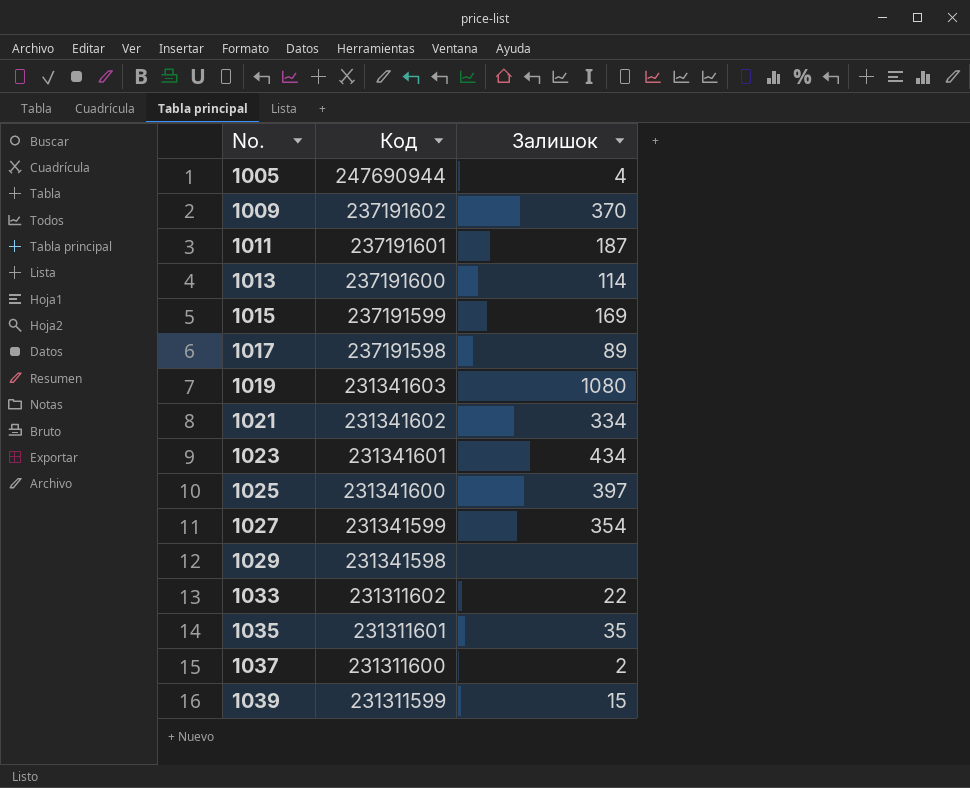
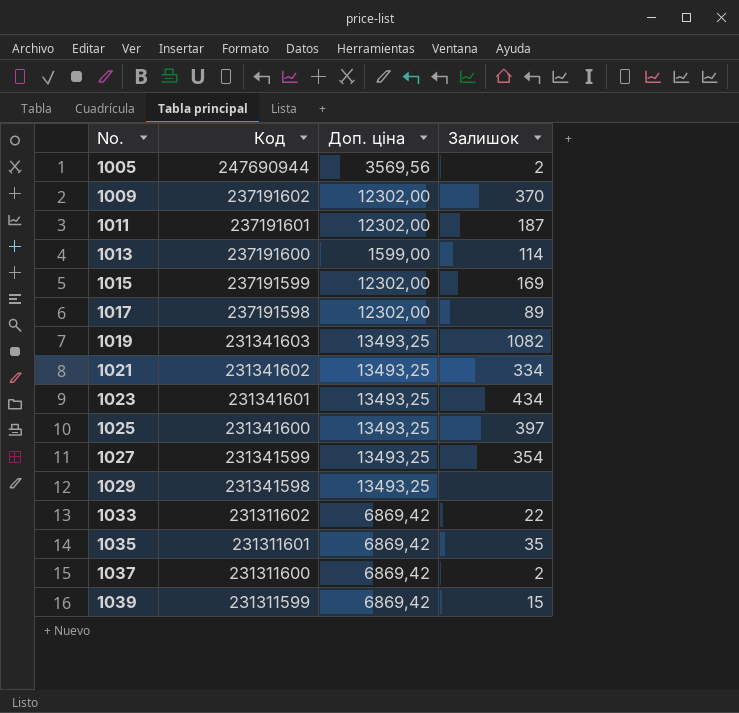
column Доп. ціна | position: none -> 3
1005 | Залишок: 4 -> 2
1019 | Залишок: 1080 -> 1082

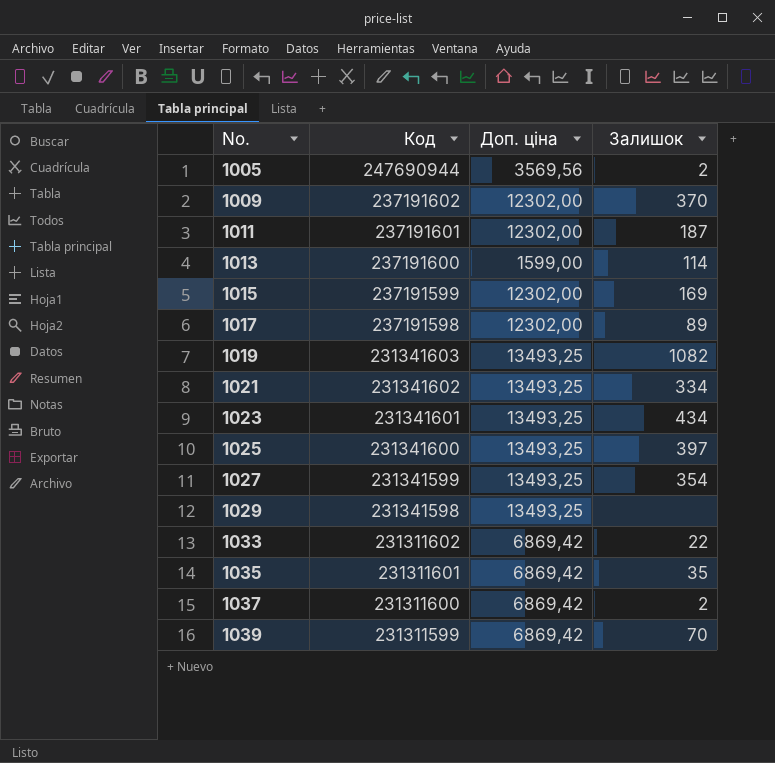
1039 | Залишок: 15 -> 70

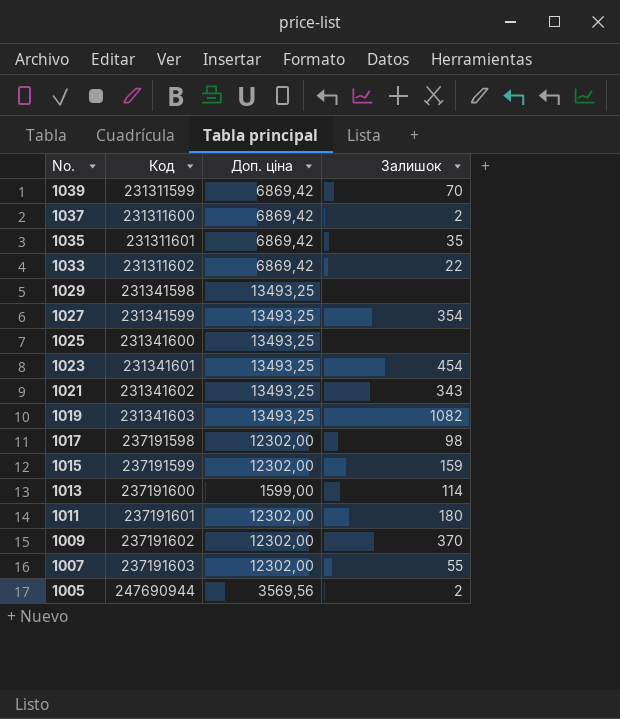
row order: No. ascending -> No. descending
1025 | Залишок: 397 -> none
1023 | Залишок: 434 -> 454
1021 | Залишок: 334 -> 343
1017 | Залишок: 89 -> 98
1015 | Залишок: 169 -> 159
1011 | Залишок: 187 -> 180
row 1007: none -> 237191603 | 12302,00 | 55

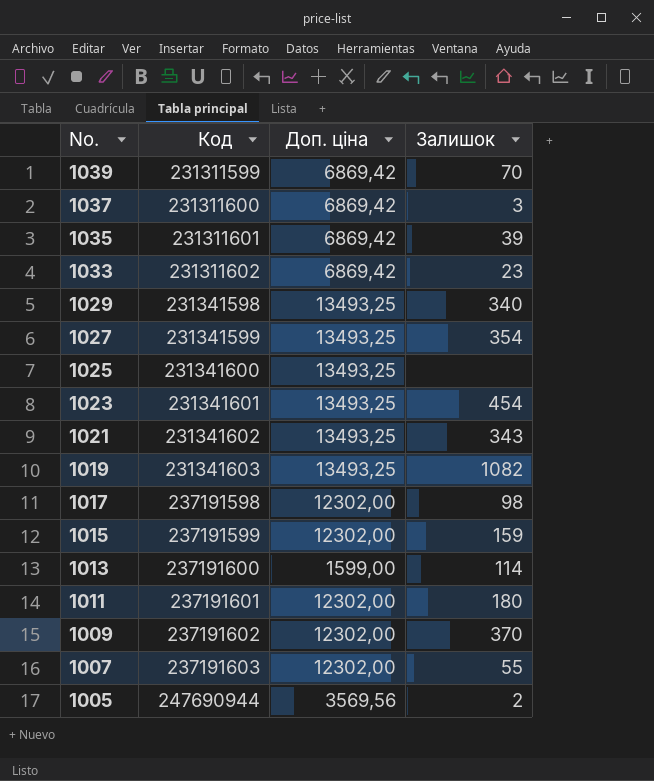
1037 | Залишок: 2 -> 3
1035 | Залишок: 35 -> 39
1033 | Залишок: 22 -> 23
1029 | Залишок: none -> 340

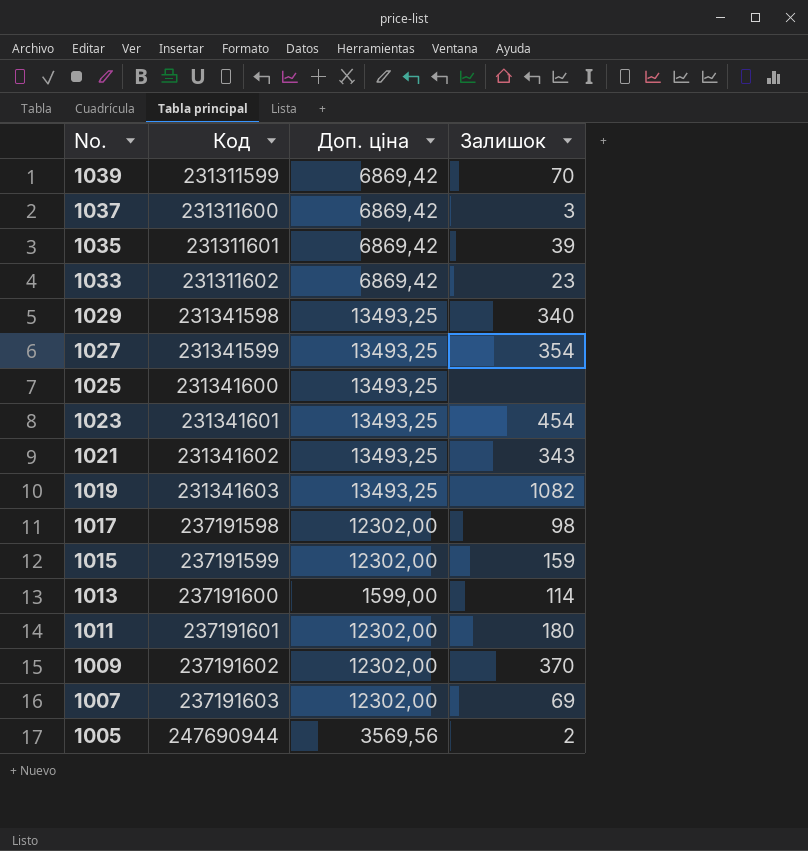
1007 | Залишок: 55 -> 69

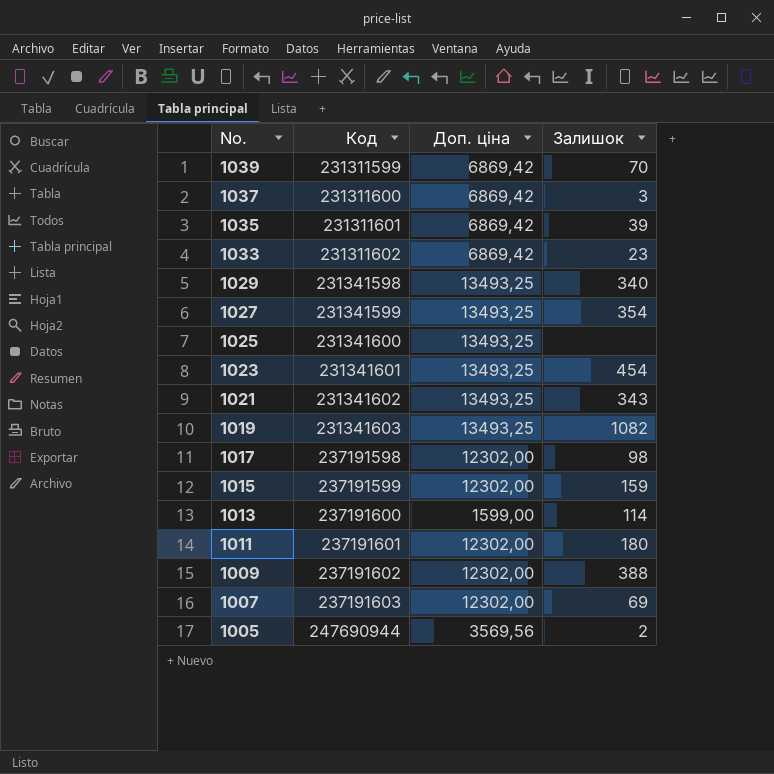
1009 | Залишок: 370 -> 388

